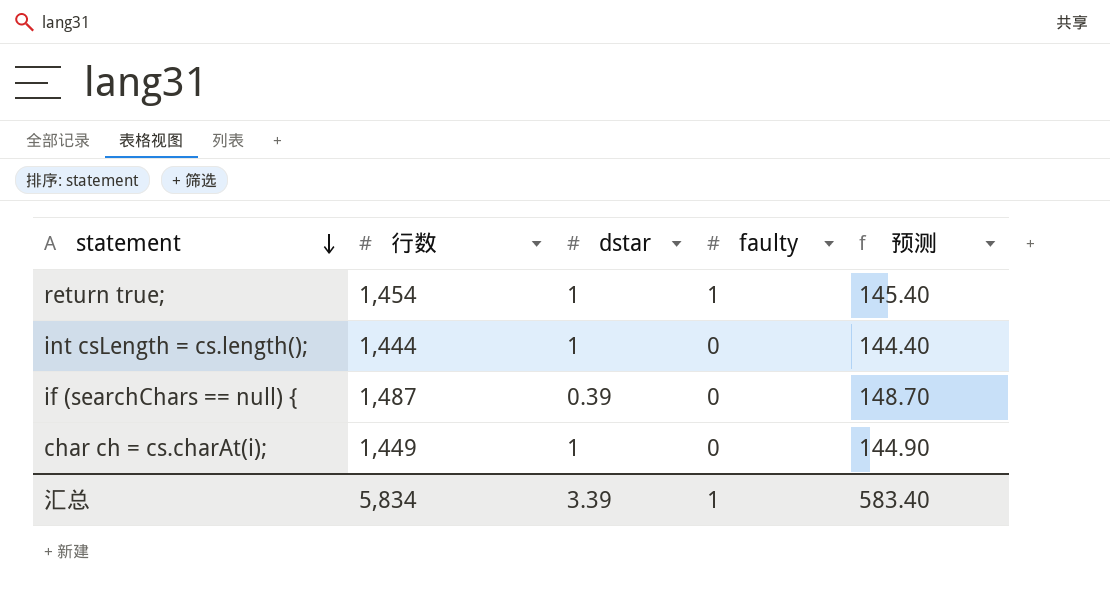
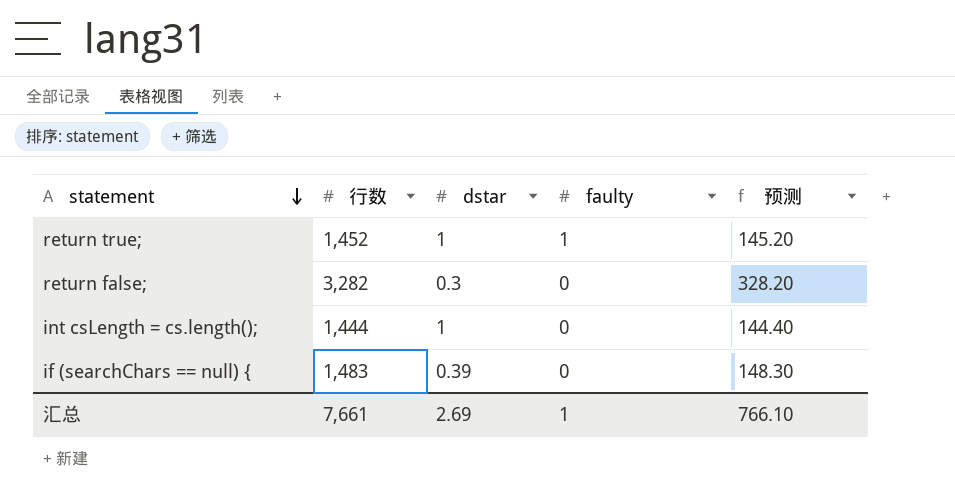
row char ch = cs.charAt(i);: 1,449 | 1 | 0 | 144.90 -> none
return true; | 行数: 1,454 -> 1,452
return true; | 预测: 145.40 -> 145.20
row return false;: none -> 3,282 | 0.3 | 0 | 328.20
if (searchChars == null) { | 行数: 1,487 -> 1,483
if (searchChars == null) { | 预测: 148.70 -> 148.30
汇总 | 行数: 5,834 -> 7,661
汇总 | dstar: 3.39 -> 2.69
汇总 | 预测: 583.40 -> 766.10

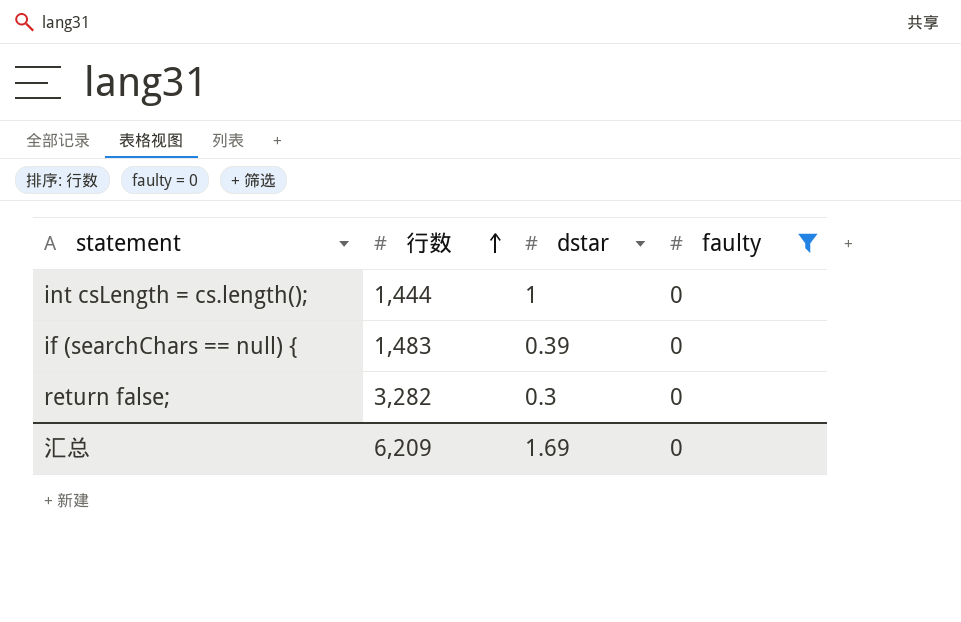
filter: none -> faulty = 0
row order: statement descending -> 行数 ascending
column 预测 | formula: [行数] * 0.1 -> none
汇总 | 行数: 7,661 -> 6,209
汇总 | dstar: 2.69 -> 1.69
汇总 | faulty: 1 -> 0

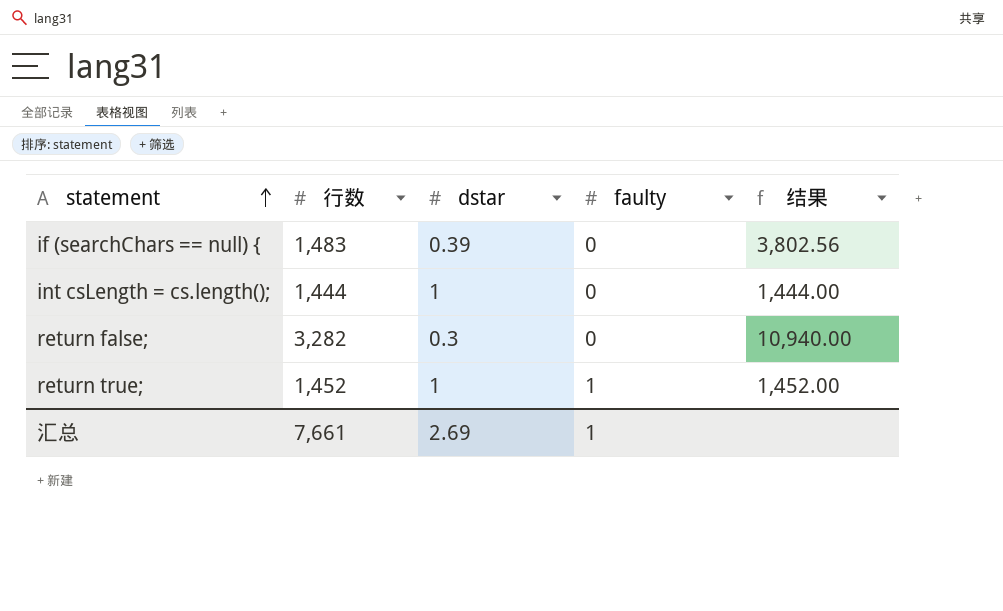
filter: faulty = 0 -> none
row order: 行数 ascending -> statement ascending
column 结果 | formula: none -> [行数] / [dstar]
汇总 | 行数: 6,209 -> 7,661
汇总 | dstar: 1.69 -> 2.69
汇总 | faulty: 0 -> 1

